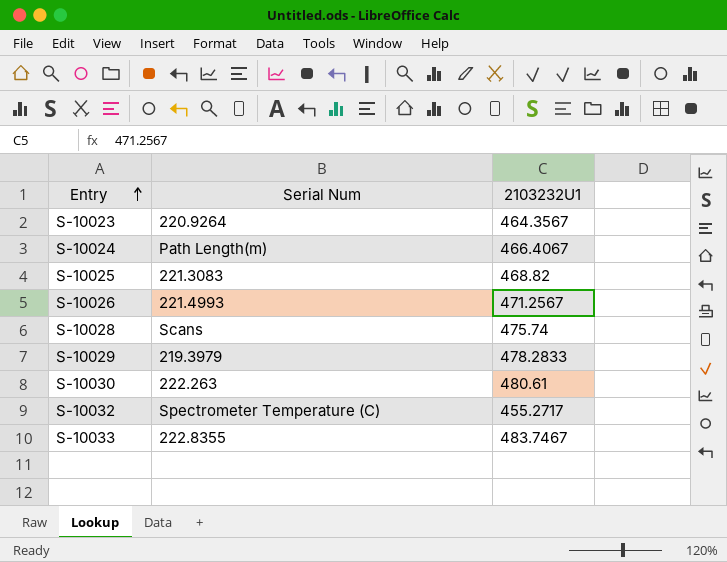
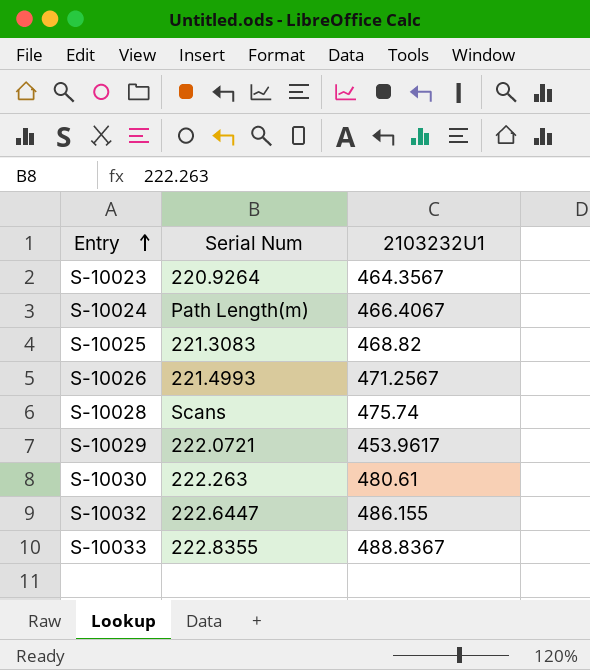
S-10029 | Serial Num: 219.3979 -> 222.0721
S-10029 | 2103232U1: 478.2833 -> 453.9617
S-10032 | Serial Num: Spectrometer Temperature (C) -> 222.6447
S-10032 | 2103232U1: 455.2717 -> 486.155
S-10033 | 2103232U1: 483.7467 -> 488.8367

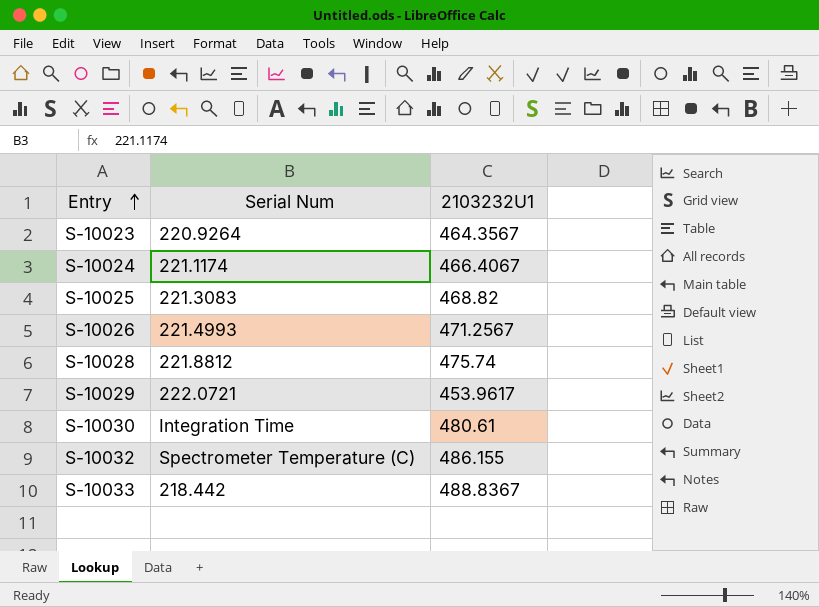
S-10024 | Serial Num: Path Length(m) -> 221.1174
S-10028 | Serial Num: Scans -> 221.8812
S-10030 | Serial Num: 222.263 -> Integration Time
S-10032 | Serial Num: 222.6447 -> Spectrometer Temperature (C)
S-10033 | Serial Num: 222.8355 -> 218.442

